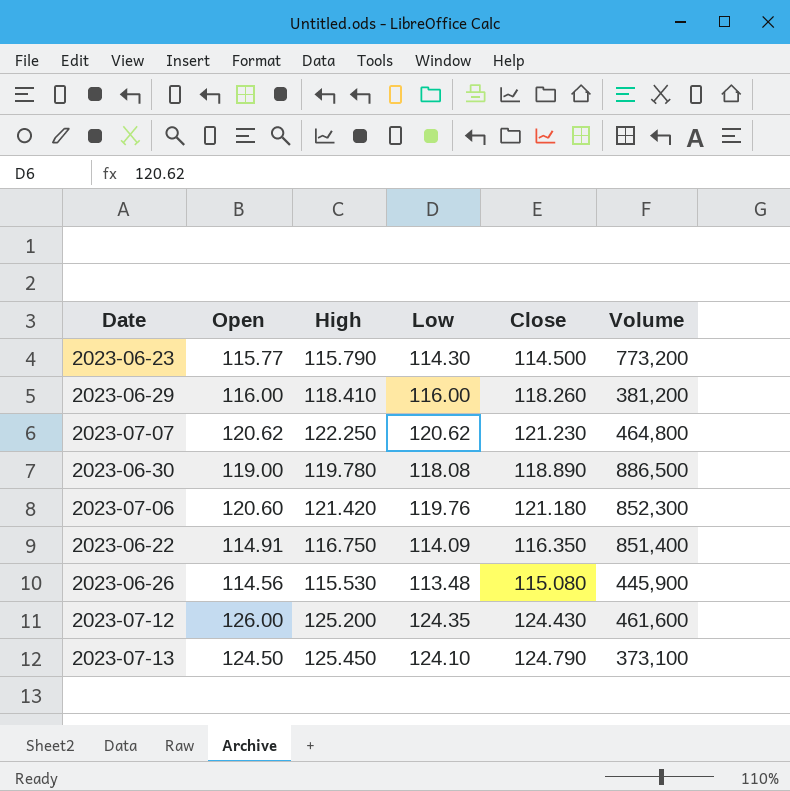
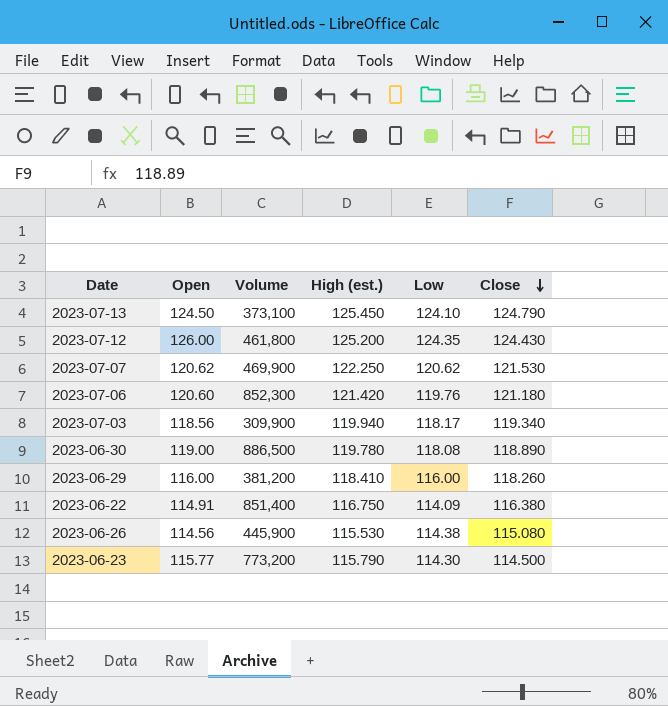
row order: none -> Close descending
column Volume | position: 6 -> 3
column name: High -> High (est.)
2023-07-12 | Volume: 461,600 -> 461,800
2023-07-07 | Volume: 464,800 -> 469,900
2023-07-07 | Close: 121.230 -> 121.530
row 2023-07-03: none -> 118.56 | 309,900 | 119.940 | 118.17 | 119.340
2023-06-22 | Close: 116.350 -> 116.380
2023-06-26 | Low: 113.48 -> 114.38

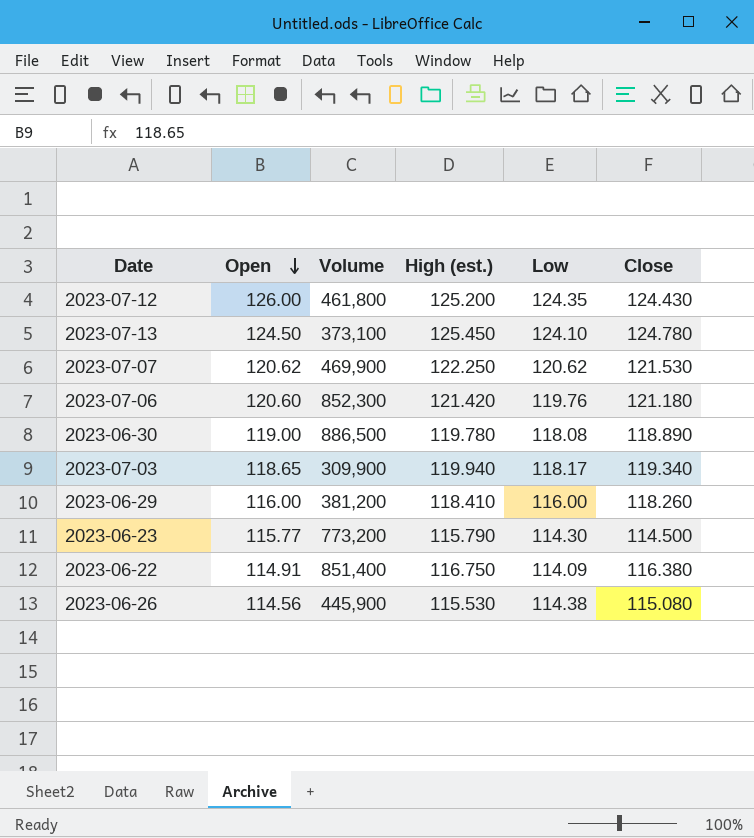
row order: Close descending -> Open descending
2023-07-13 | Close: 124.790 -> 124.780
2023-07-03 | Open: 118.56 -> 118.65

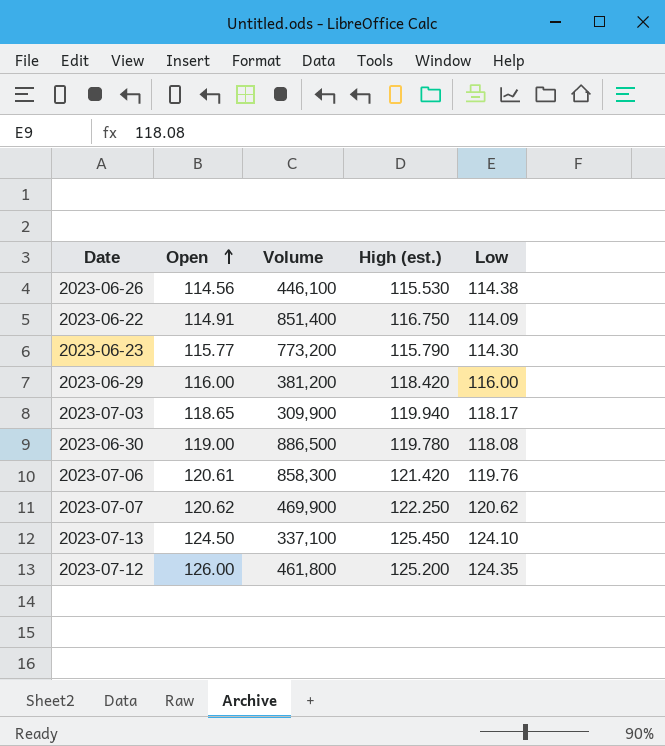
row order: Open descending -> Open ascending
column Close | position: 6 -> none
2023-06-26 | Volume: 445,900 -> 446,100
2023-06-29 | High (est.): 118.410 -> 118.420
2023-07-06 | Open: 120.60 -> 120.61
2023-07-06 | Volume: 852,300 -> 858,300
2023-07-13 | Volume: 373,100 -> 337,100

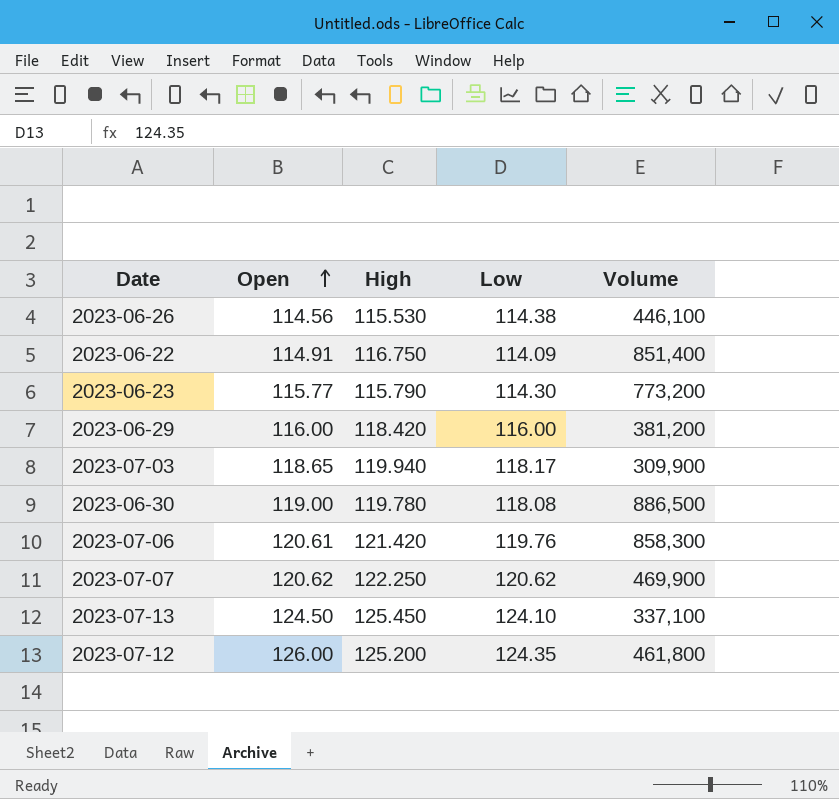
column name: High (est.) -> High
column Volume | position: 3 -> 5

